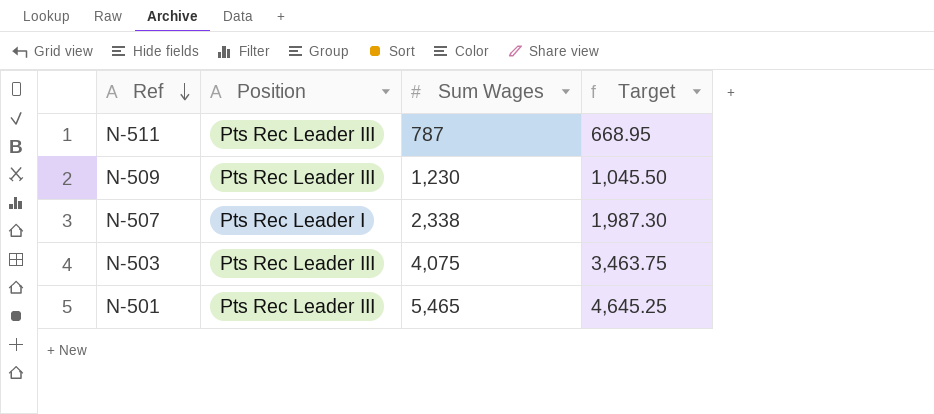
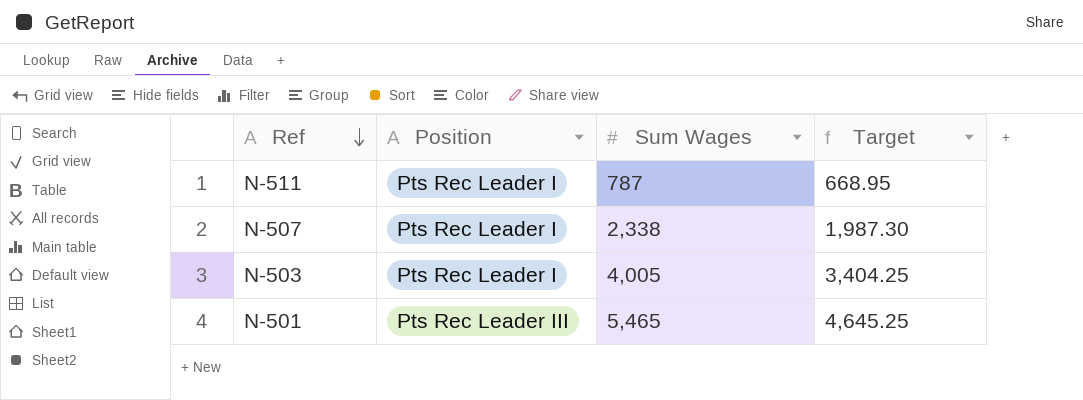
row N-509: Pts Rec Leader III | 1,230 | 1,045.50 -> none
N-511 | Position: Pts Rec Leader III -> Pts Rec Leader I
N-503 | Position: Pts Rec Leader III -> Pts Rec Leader I
N-503 | Sum Wages: 4,075 -> 4,005
N-503 | Target: 3,463.75 -> 3,404.25

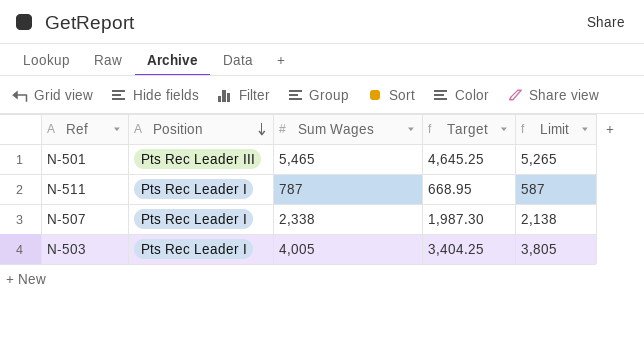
row order: Ref descending -> Position descending
column Limit | formula: none -> [Sum Wages] - 200

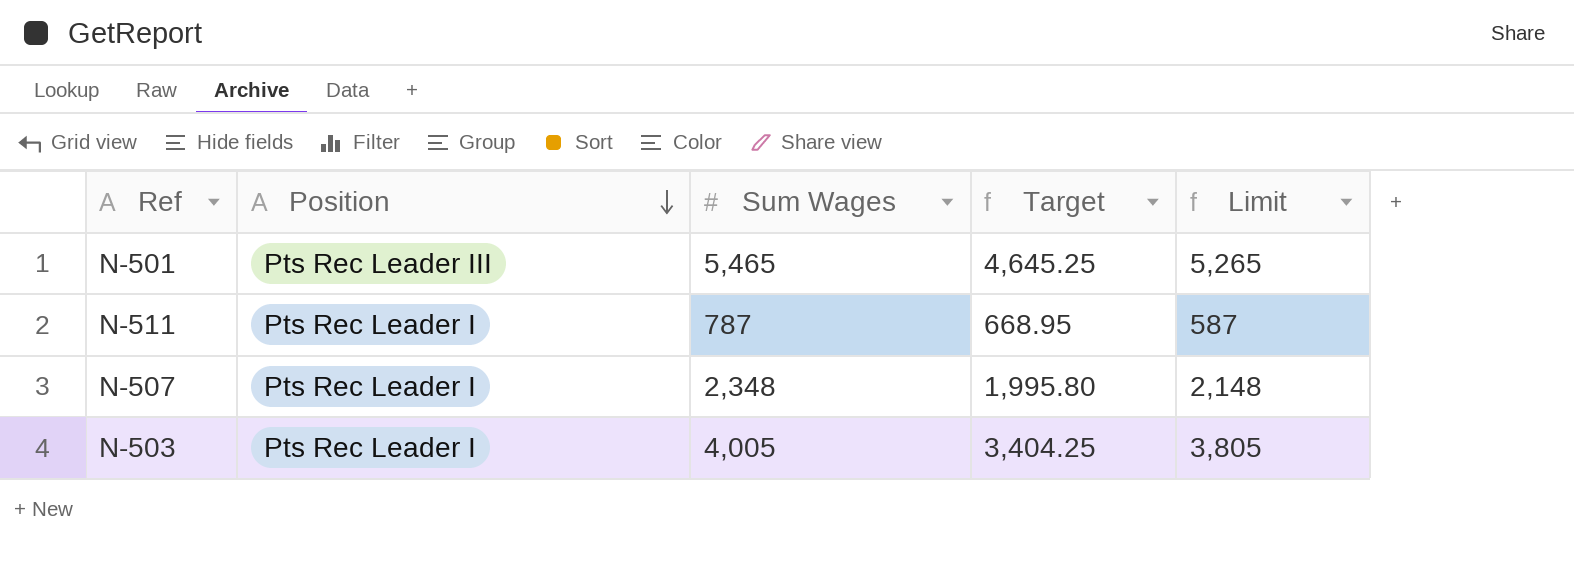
N-507 | Sum Wages: 2,338 -> 2,348
N-507 | Target: 1,987.30 -> 1,995.80
N-507 | Limit: 2,138 -> 2,148

